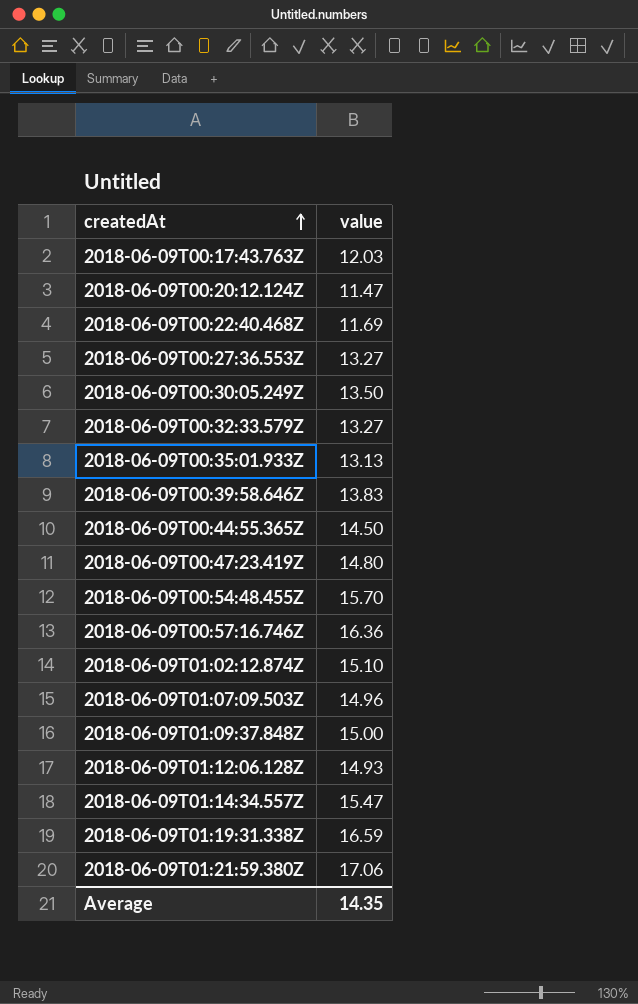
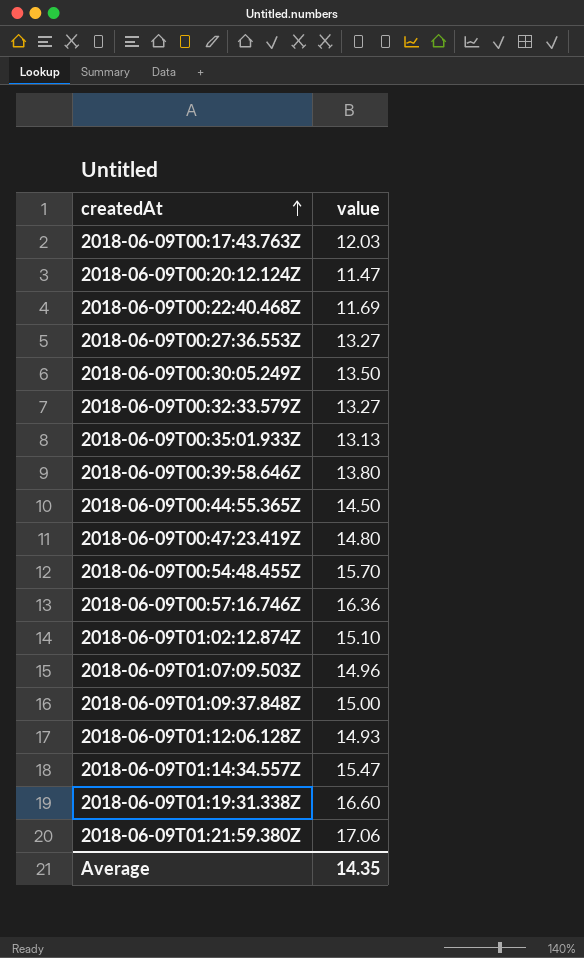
2018-06-09T00:39:58.646Z | value: 13.83 -> 13.80
2018-06-09T01:19:31.338Z | value: 16.59 -> 16.60

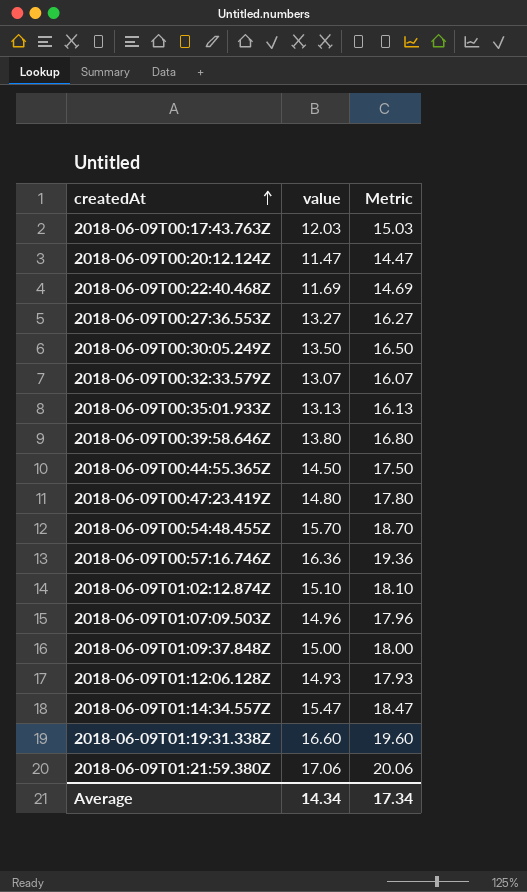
column Metric | formula: none -> [value] + 3
2018-06-09T00:32:33.579Z | value: 13.27 -> 13.07
Average | value: 14.35 -> 14.34

